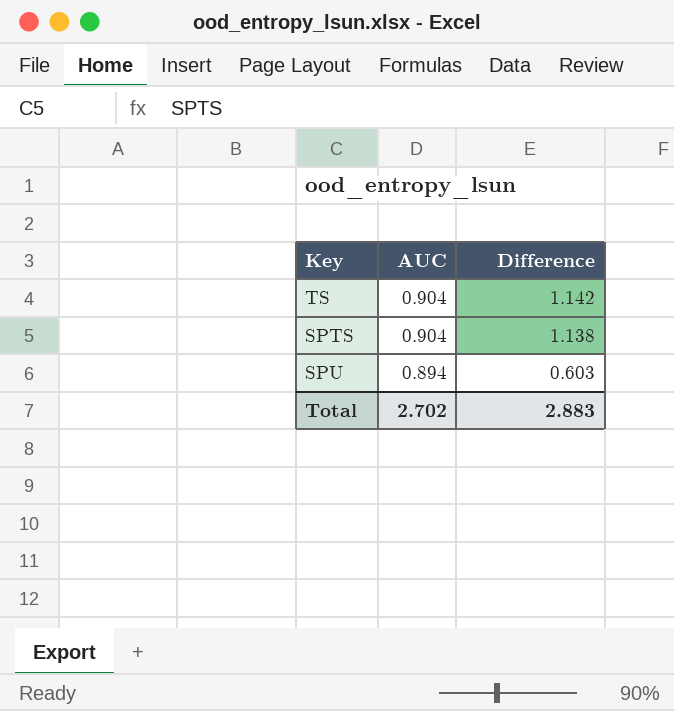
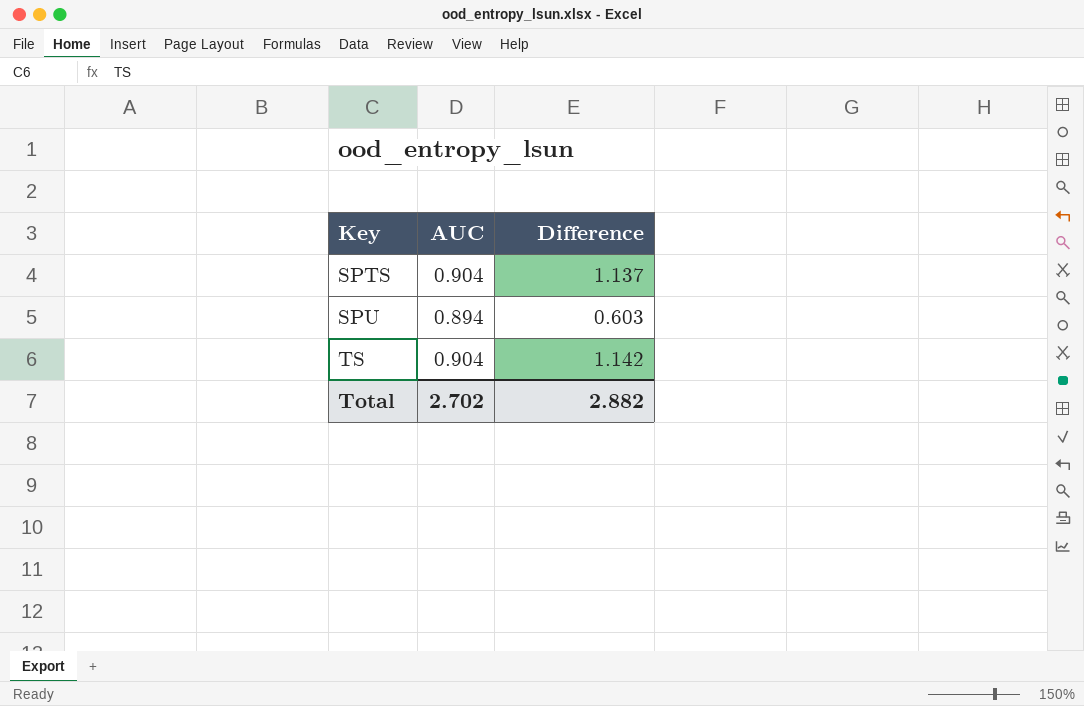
row order: AUC descending -> Key ascending
SPTS | Difference: 1.138 -> 1.137
Total | Difference: 2.883 -> 2.882

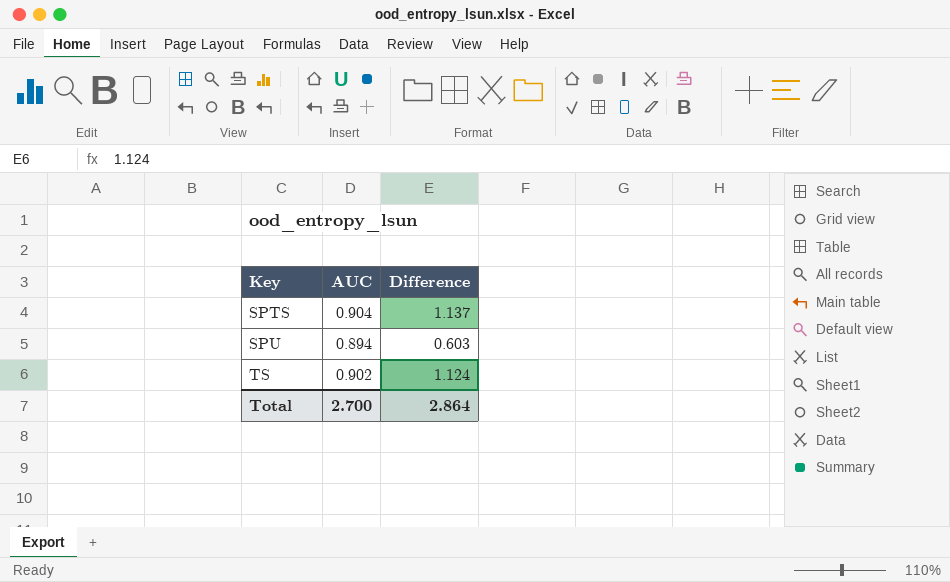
TS | AUC: 0.904 -> 0.902
TS | Difference: 1.142 -> 1.124
Total | AUC: 2.702 -> 2.700
Total | Difference: 2.882 -> 2.864

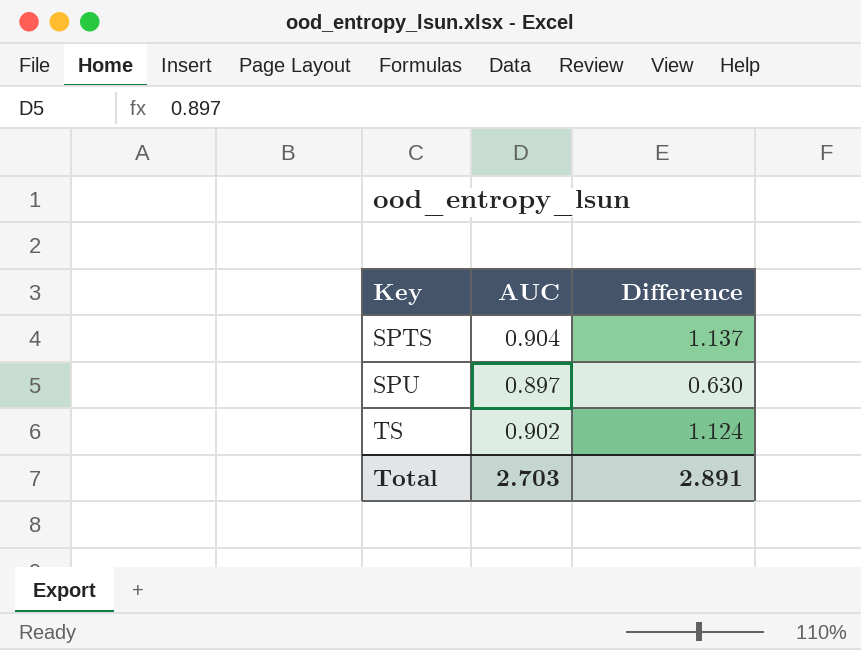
SPU | AUC: 0.894 -> 0.897
SPU | Difference: 0.603 -> 0.630
Total | AUC: 2.700 -> 2.703
Total | Difference: 2.864 -> 2.891

